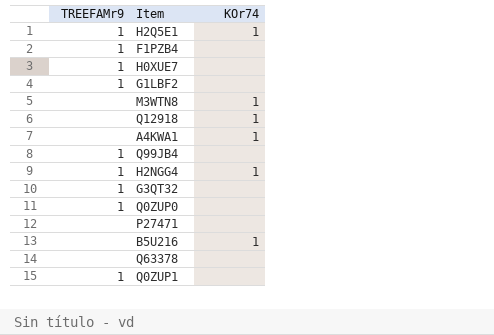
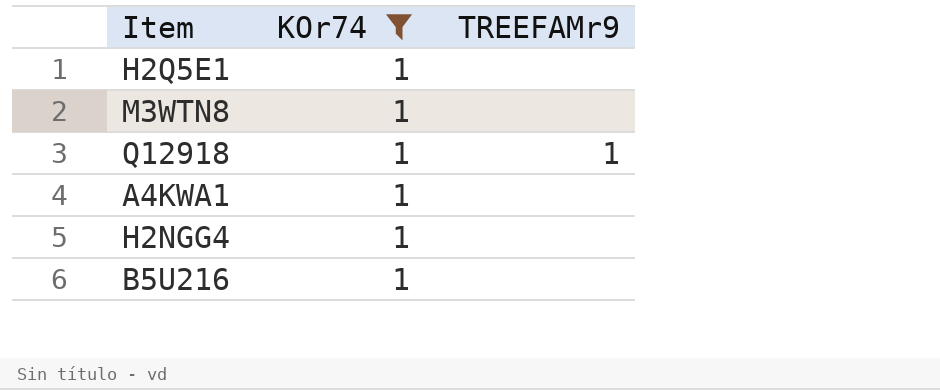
filter: none -> KOr74 = 1
column TREEFAMr9 | position: 1 -> 3
H2Q5E1 | TREEFAMr9: 1 -> none
Q12918 | TREEFAMr9: none -> 1
H2NGG4 | TREEFAMr9: 1 -> none

